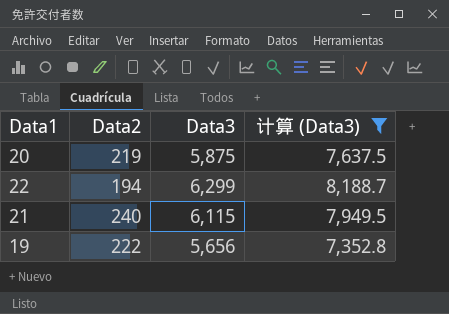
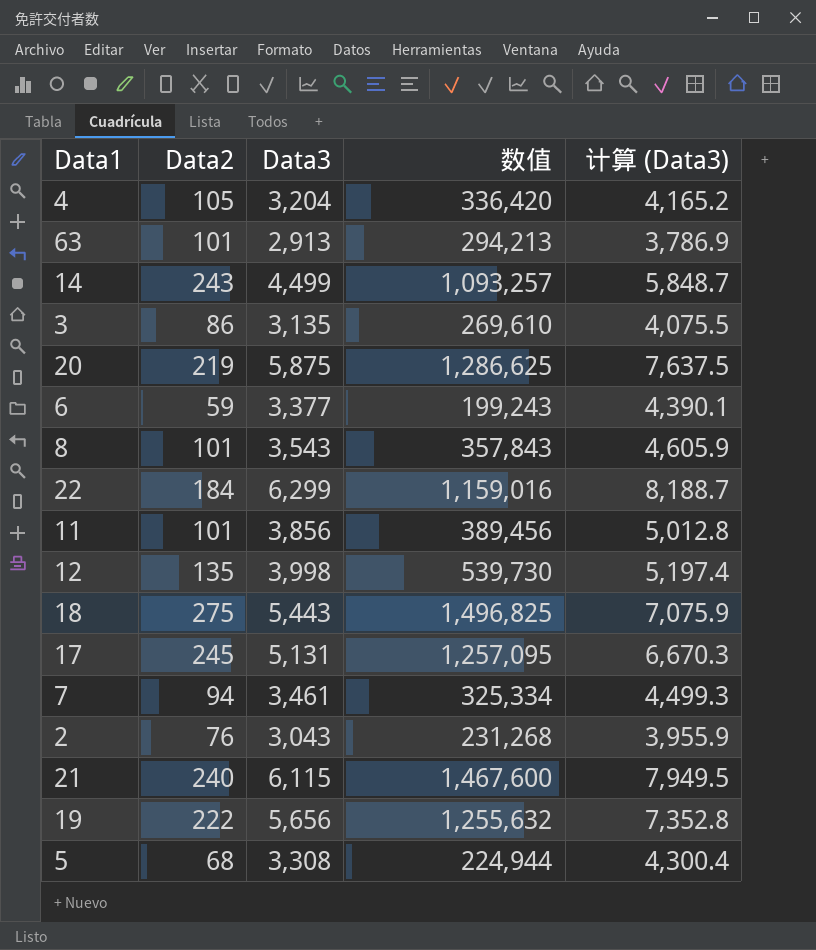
filter: 计算 (Data3) >= 7,352.8 -> none
column 数值 | formula: none -> [Data2] * [Data3]
22 | Data2: 194 -> 184

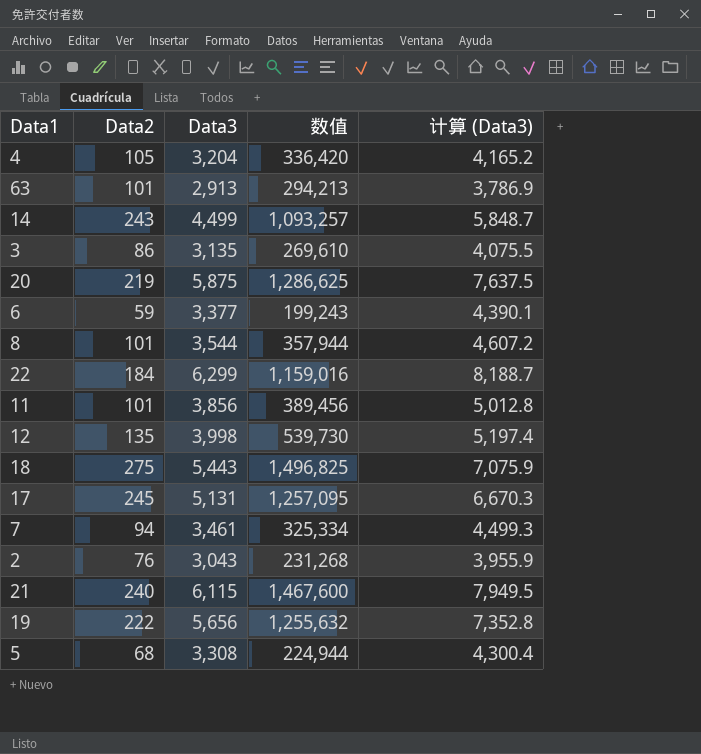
8 | Data3: 3,543 -> 3,544
8 | 数值: 357,843 -> 357,944
8 | 计算 (Data3): 4,605.9 -> 4,607.2

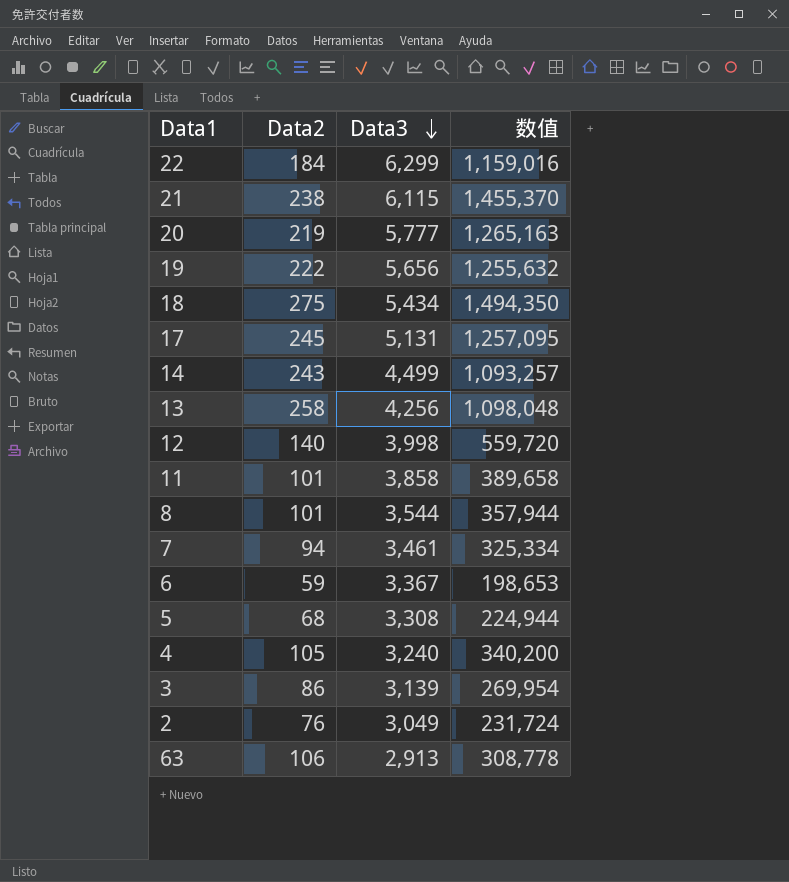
row order: none -> Data3 descending
column 计算 (Data3) | formula: [Data3] * 1.3 -> none
21 | Data2: 240 -> 238
21 | 数值: 1,467,600 -> 1,455,370
20 | Data3: 5,875 -> 5,777
20 | 数值: 1,286,625 -> 1,265,163
18 | Data3: 5,443 -> 5,434
18 | 数值: 1,496,825 -> 1,494,350
row 13: none -> 258 | 4,256 | 1,098,048
12 | Data2: 135 -> 140
12 | 数值: 539,730 -> 559,720
11 | Data3: 3,856 -> 3,858
11 | 数值: 389,456 -> 389,658
6 | Data3: 3,377 -> 3,367
6 | 数值: 199,243 -> 198,653
4 | Data3: 3,204 -> 3,240
4 | 数值: 336,420 -> 340,200
3 | Data3: 3,135 -> 3,139
3 | 数值: 269,610 -> 269,954
2 | Data3: 3,043 -> 3,049
2 | 数值: 231,268 -> 231,724
63 | Data2: 101 -> 106
63 | 数值: 294,213 -> 308,778

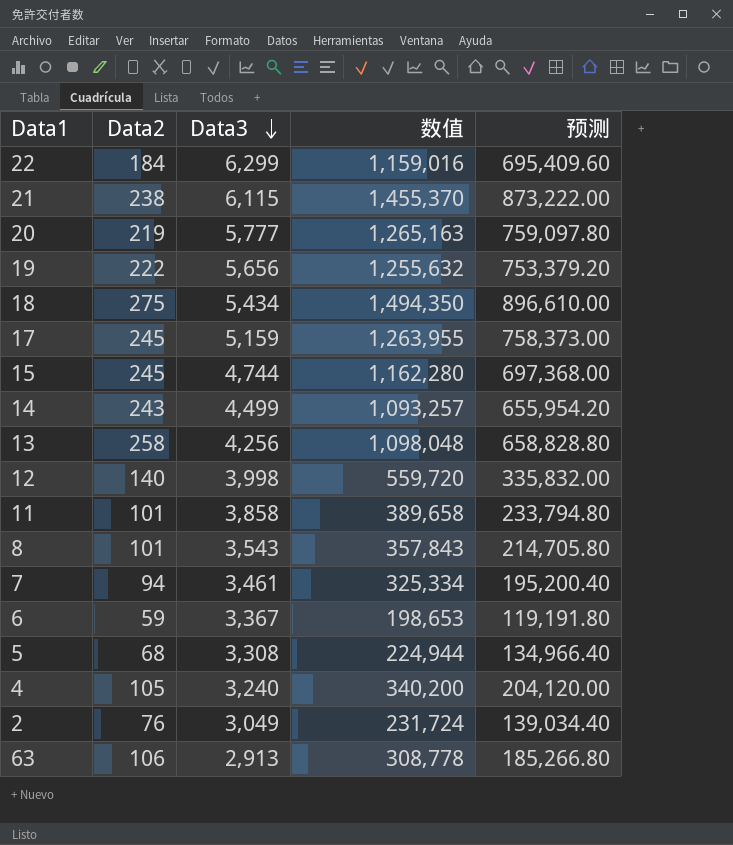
column 预测 | formula: none -> [数值] * 0.6
row 3: 86 | 3,139 | 269,954 -> none
17 | Data3: 5,131 -> 5,159
17 | 数值: 1,257,095 -> 1,263,955
row 15: none -> 245 | 4,744 | 1,162,280 | 697,368.00
8 | Data3: 3,544 -> 3,543
8 | 数值: 357,944 -> 357,843

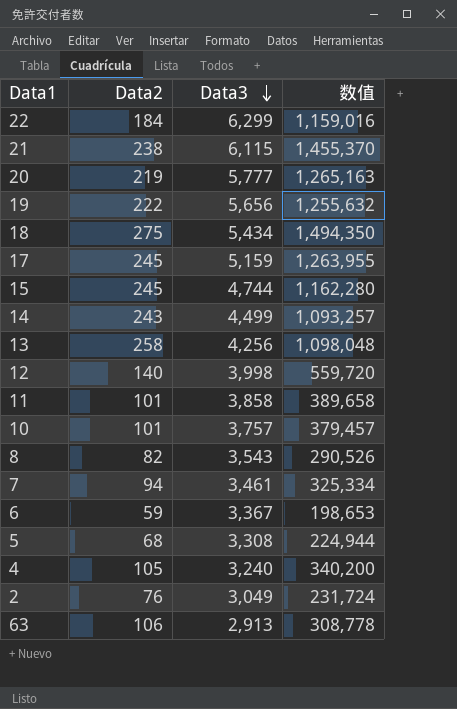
column 预测 | formula: [数值] * 0.6 -> none
row 10: none -> 101 | 3,757 | 379,457
8 | Data2: 101 -> 82
8 | 数值: 357,843 -> 290,526

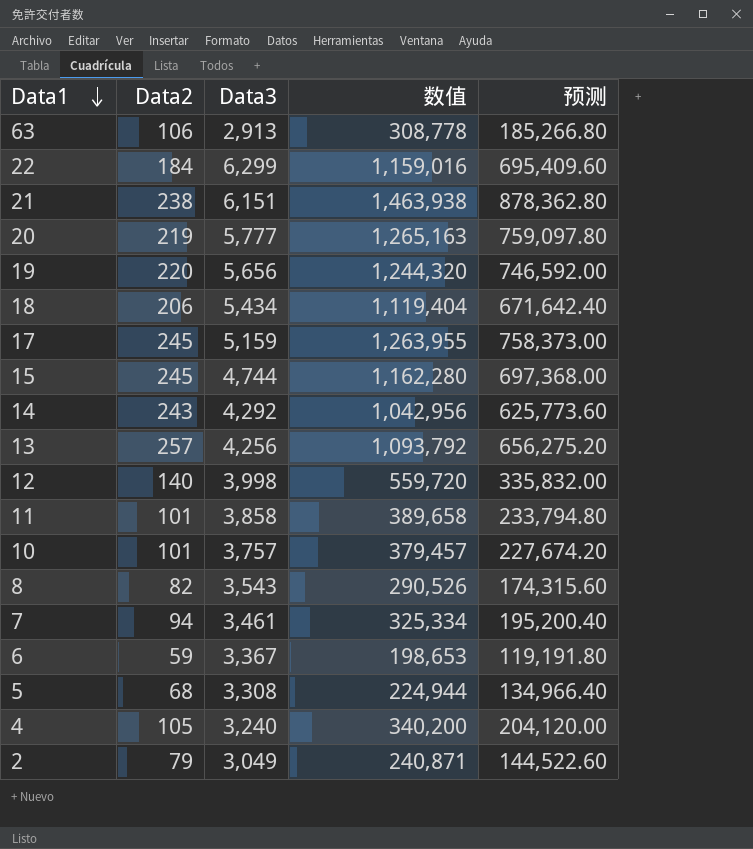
row order: Data3 descending -> Data1 descending
column 预测 | formula: none -> [数值] * 0.6
21 | Data3: 6,115 -> 6,151
21 | 数值: 1,455,370 -> 1,463,938
19 | Data2: 222 -> 220
19 | 数值: 1,255,632 -> 1,244,320
18 | Data2: 275 -> 206
18 | 数值: 1,494,350 -> 1,119,404
14 | Data3: 4,499 -> 4,292
14 | 数值: 1,093,257 -> 1,042,956
13 | Data2: 258 -> 257
13 | 数值: 1,098,048 -> 1,093,792
2 | Data2: 76 -> 79
2 | 数值: 231,724 -> 240,871

